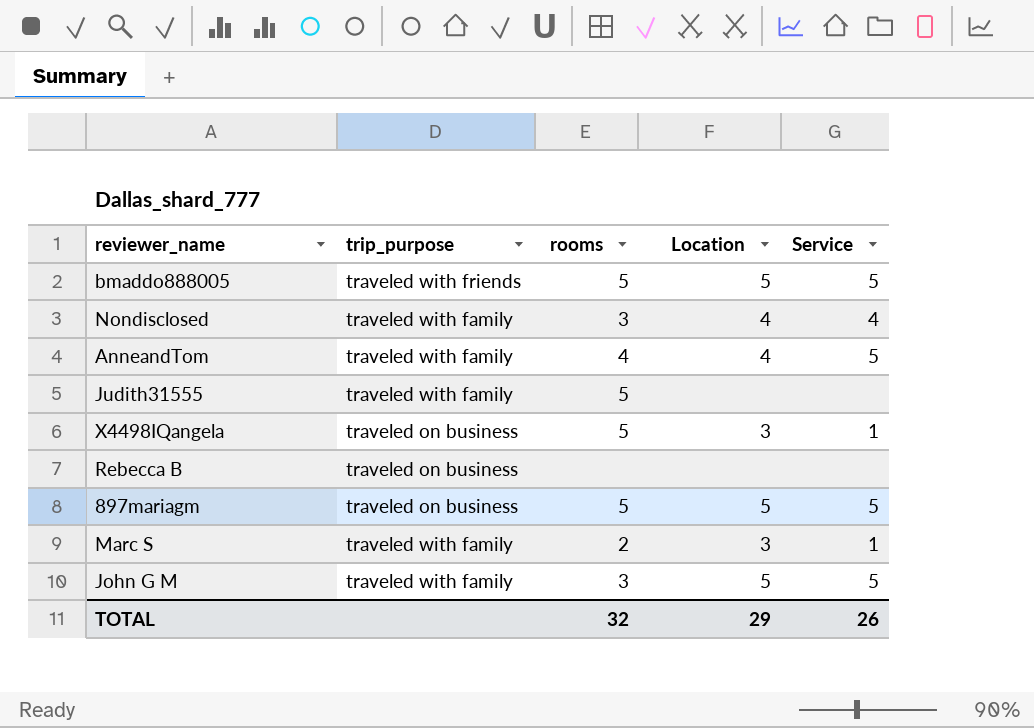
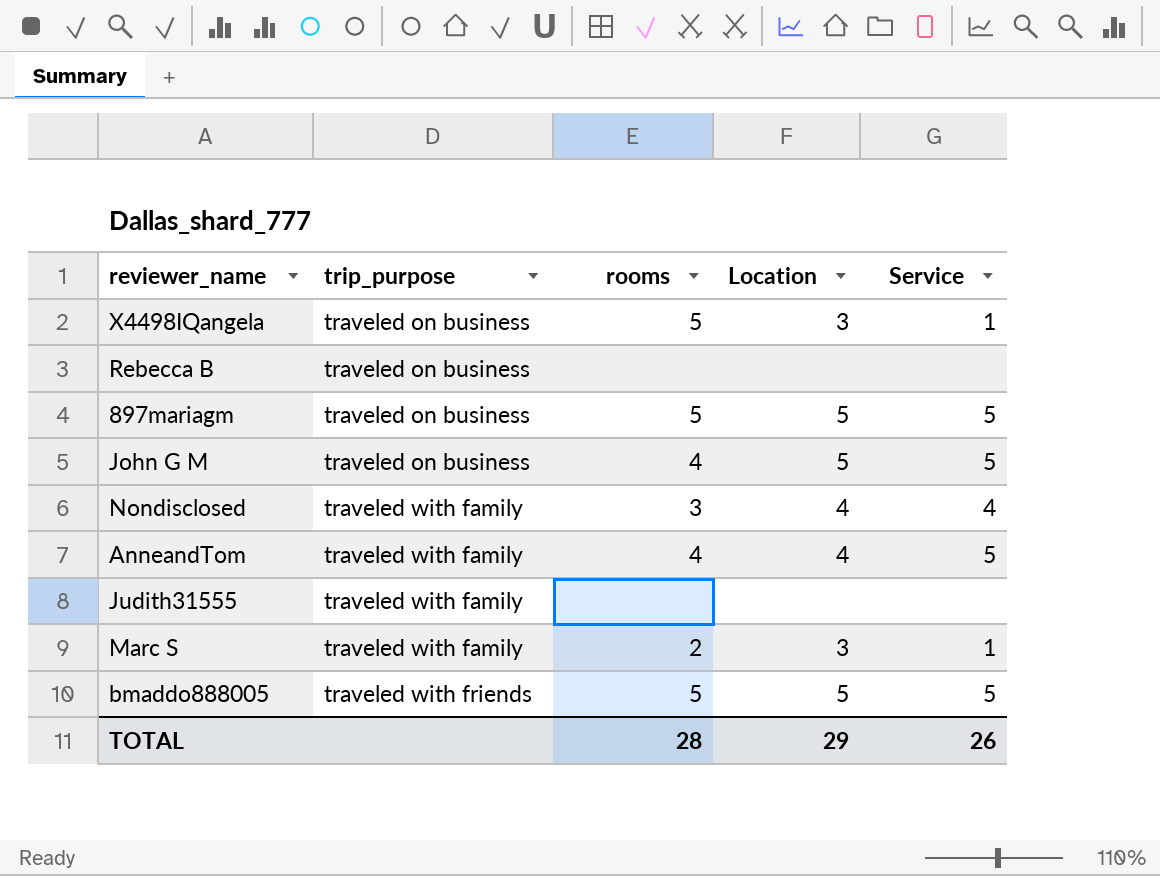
row order: none -> trip_purpose ascending
John G M | trip_purpose: traveled with family -> traveled on business
John G M | rooms: 3 -> 4
Judith31555 | rooms: 5 -> none
TOTAL | rooms: 32 -> 28

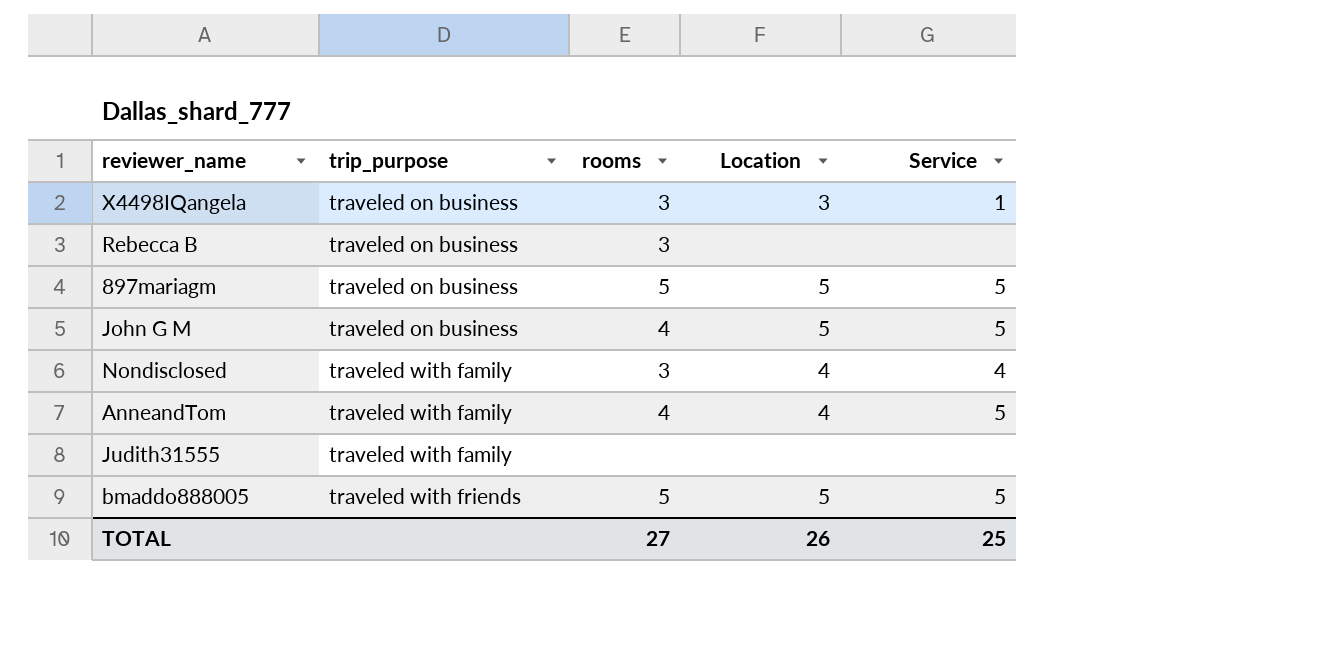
row Marc S: traveled with family | 2 | 3 | 1 -> none
X4498IQangela | rooms: 5 -> 3
Rebecca B | rooms: none -> 3
TOTAL | rooms: 28 -> 27
TOTAL | Location: 29 -> 26
TOTAL | Service: 26 -> 25

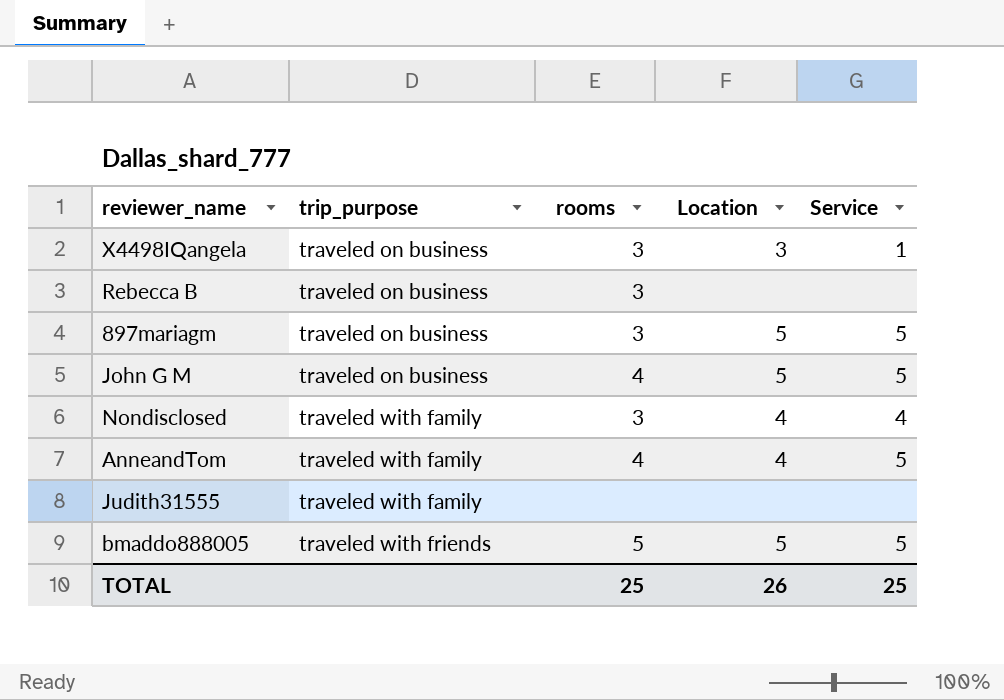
897mariagm | rooms: 5 -> 3
TOTAL | rooms: 27 -> 25

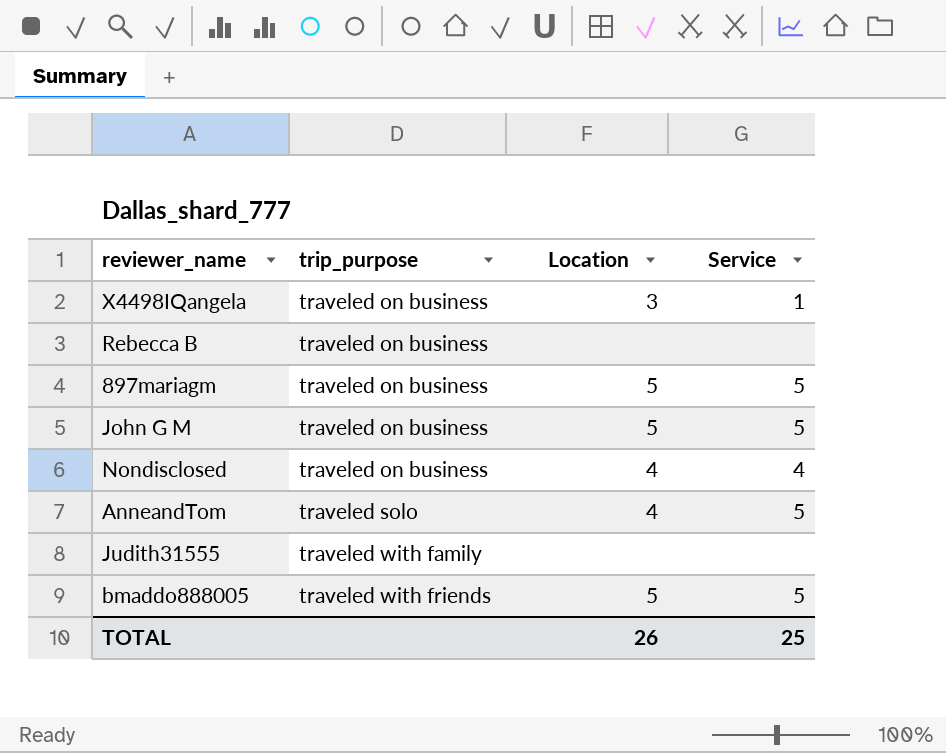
column rooms | position: 3 -> none
Nondisclosed | trip_purpose: traveled with family -> traveled on business
AnneandTom | trip_purpose: traveled with family -> traveled solo

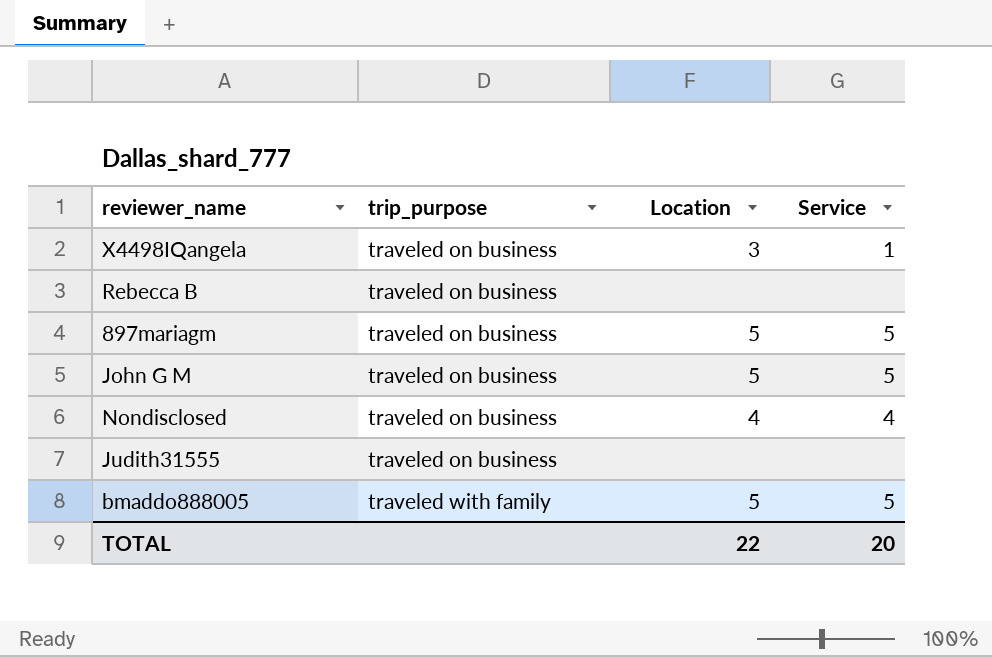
row AnneandTom: traveled solo | 4 | 5 -> none
Judith31555 | trip_purpose: traveled with family -> traveled on business
bmaddo888005 | trip_purpose: traveled with friends -> traveled with family
TOTAL | Location: 26 -> 22
TOTAL | Service: 25 -> 20

